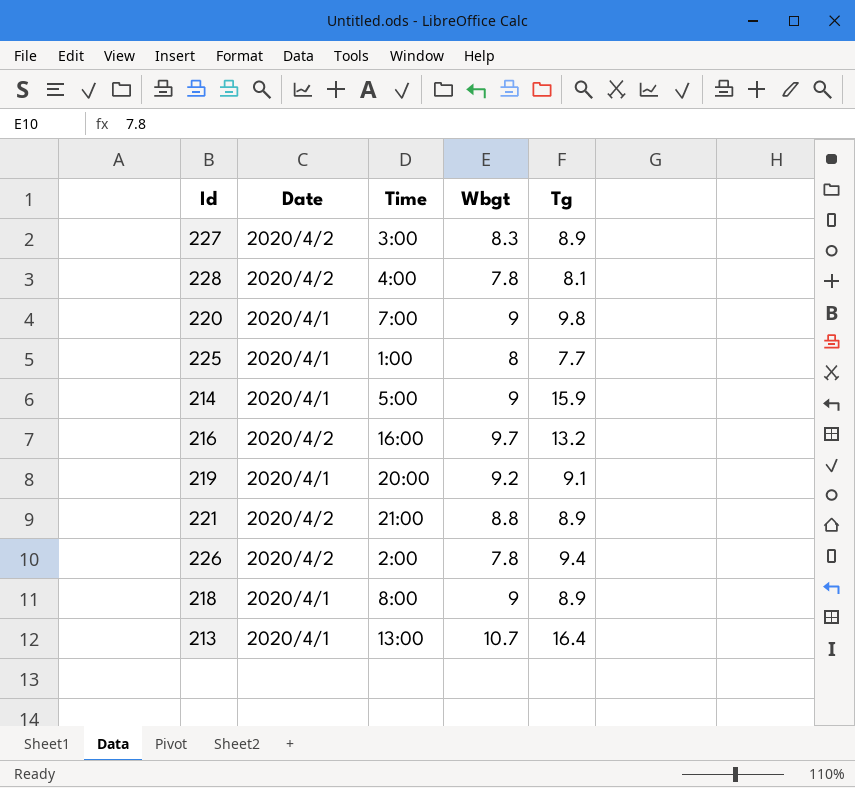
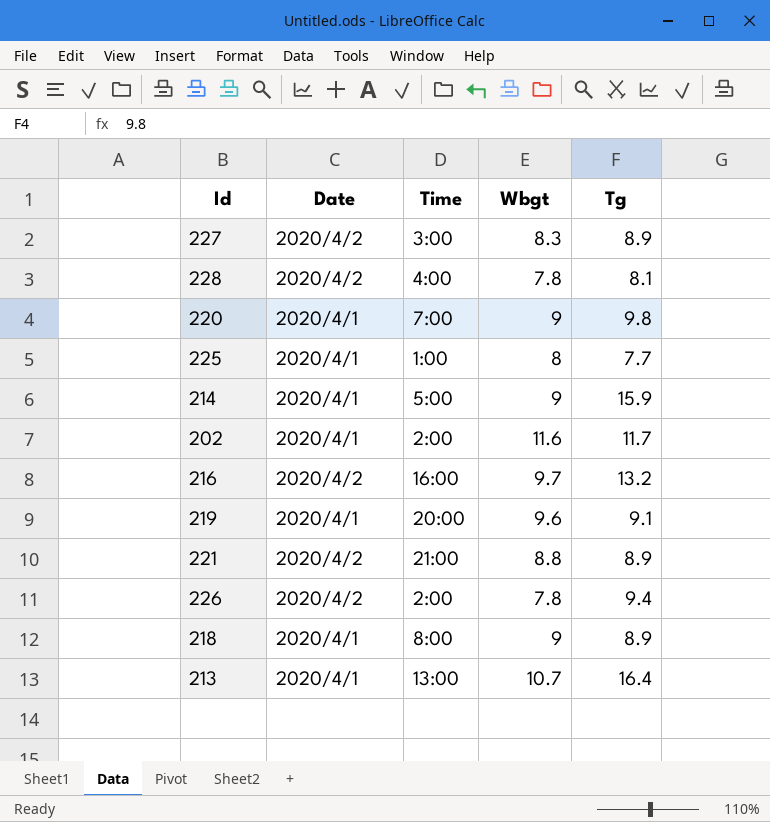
row 202: none -> 2020/4/1 | 2:00 | 11.6 | 11.7
219 | Wbgt: 9.2 -> 9.6

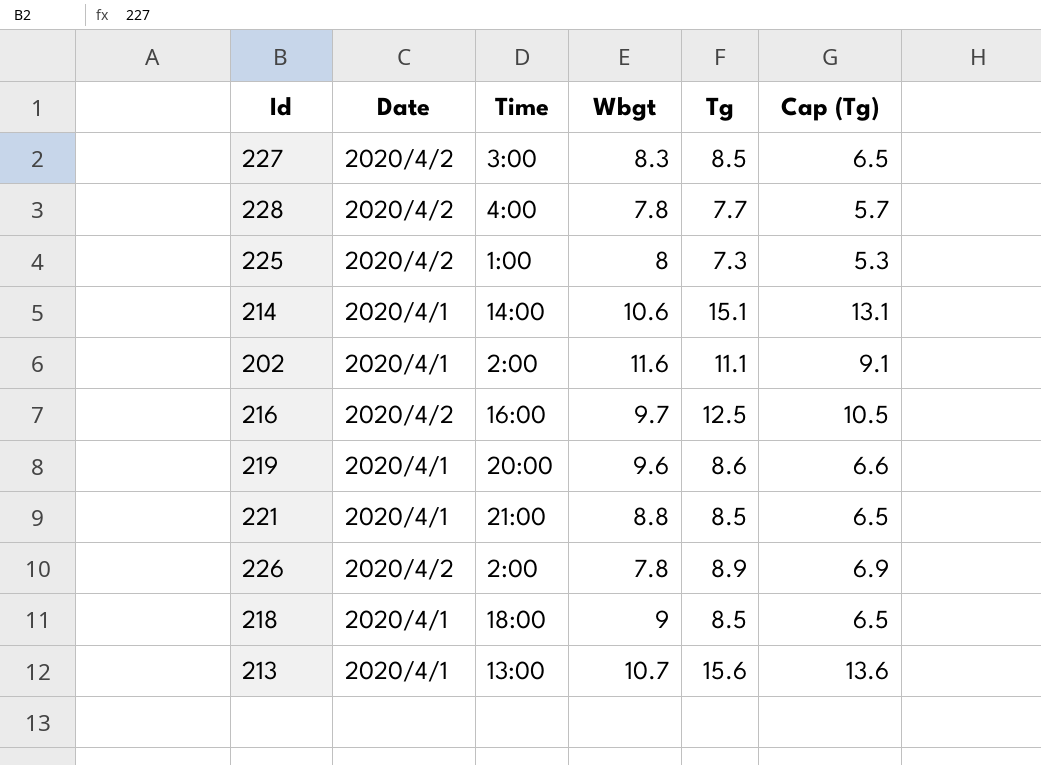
column Cap (Tg) | formula: none -> [Tg] - 2
row 220: 2020/4/1 | 7:00 | 9 | 9.8 -> none
227 | Tg: 8.9 -> 8.5
228 | Tg: 8.1 -> 7.7
225 | Date: 2020/4/1 -> 2020/4/2
225 | Tg: 7.7 -> 7.3
214 | Time: 5:00 -> 14:00
214 | Wbgt: 9 -> 10.6
214 | Tg: 15.9 -> 15.1
202 | Tg: 11.7 -> 11.1
216 | Tg: 13.2 -> 12.5
219 | Tg: 9.1 -> 8.6
221 | Date: 2020/4/2 -> 2020/4/1
221 | Tg: 8.9 -> 8.5
226 | Tg: 9.4 -> 8.9
218 | Time: 8:00 -> 18:00
218 | Tg: 8.9 -> 8.5
213 | Tg: 16.4 -> 15.6

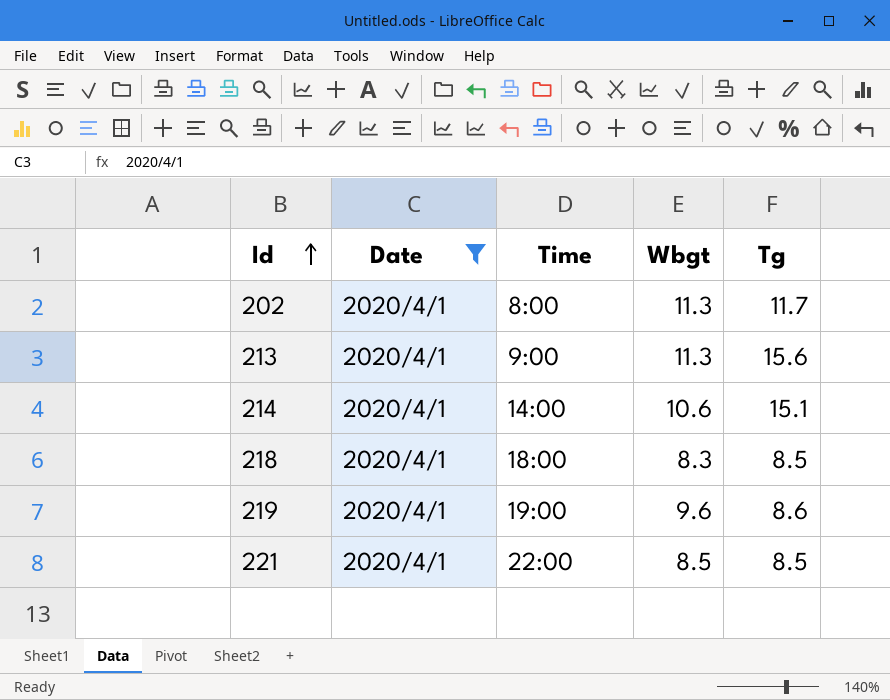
filter: none -> Date = 2020/4/1
row order: none -> Id ascending
column Cap (Tg) | formula: [Tg] - 2 -> none
202 | Time: 2:00 -> 8:00
202 | Wbgt: 11.6 -> 11.3
202 | Tg: 11.1 -> 11.7
213 | Time: 13:00 -> 9:00
213 | Wbgt: 10.7 -> 11.3
218 | Wbgt: 9 -> 8.3
219 | Time: 20:00 -> 19:00
221 | Time: 21:00 -> 22:00
221 | Wbgt: 8.8 -> 8.5

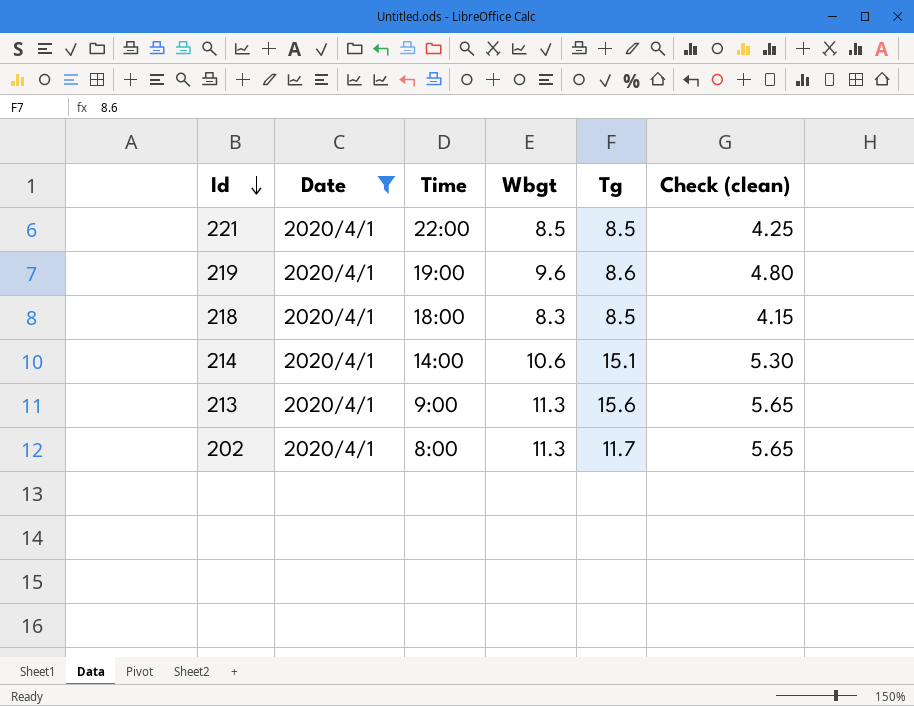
row order: Id ascending -> Id descending
column Check (clean) | formula: none -> [Wbgt] * 0.5

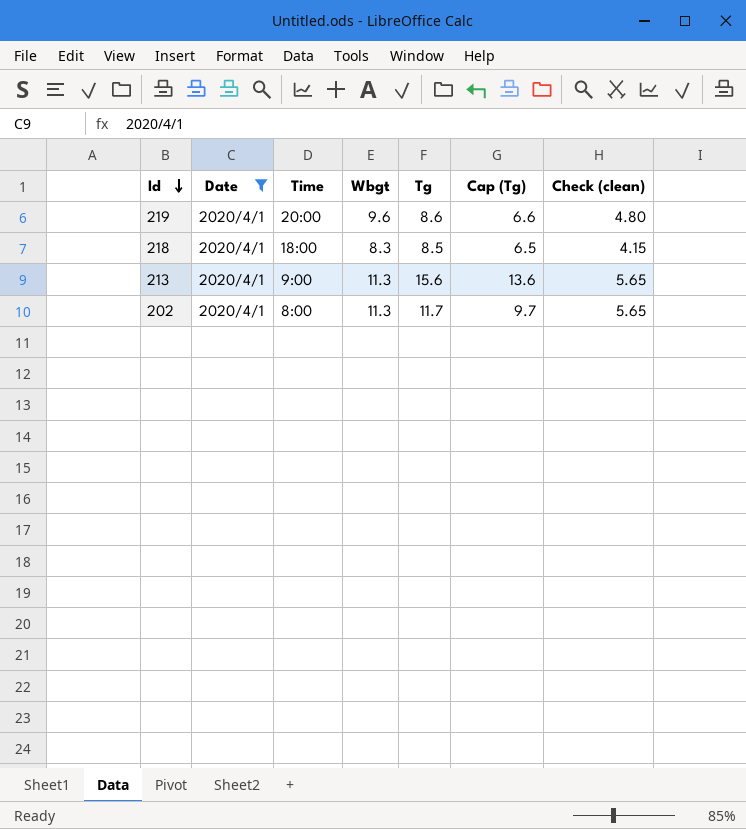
column Cap (Tg) | formula: none -> [Tg] - 2
row 221: 2020/4/1 | 22:00 | 8.5 | 8.5 | 4.25 -> none
row 214: 2020/4/1 | 14:00 | 10.6 | 15.1 | 5.30 -> none
219 | Time: 19:00 -> 20:00

